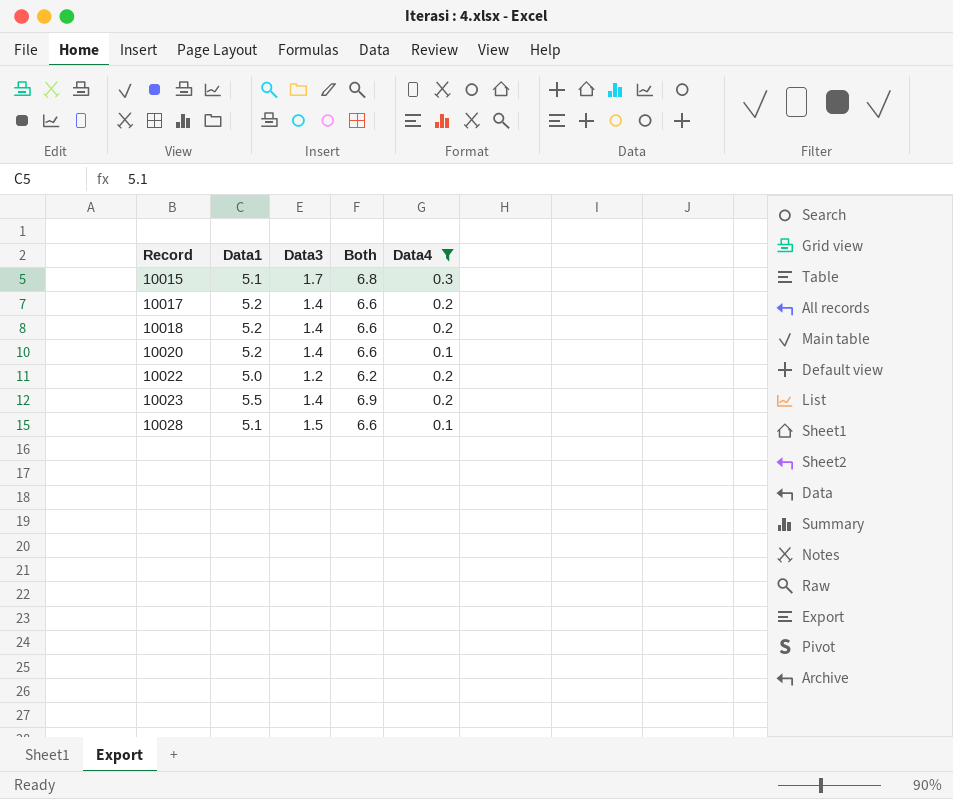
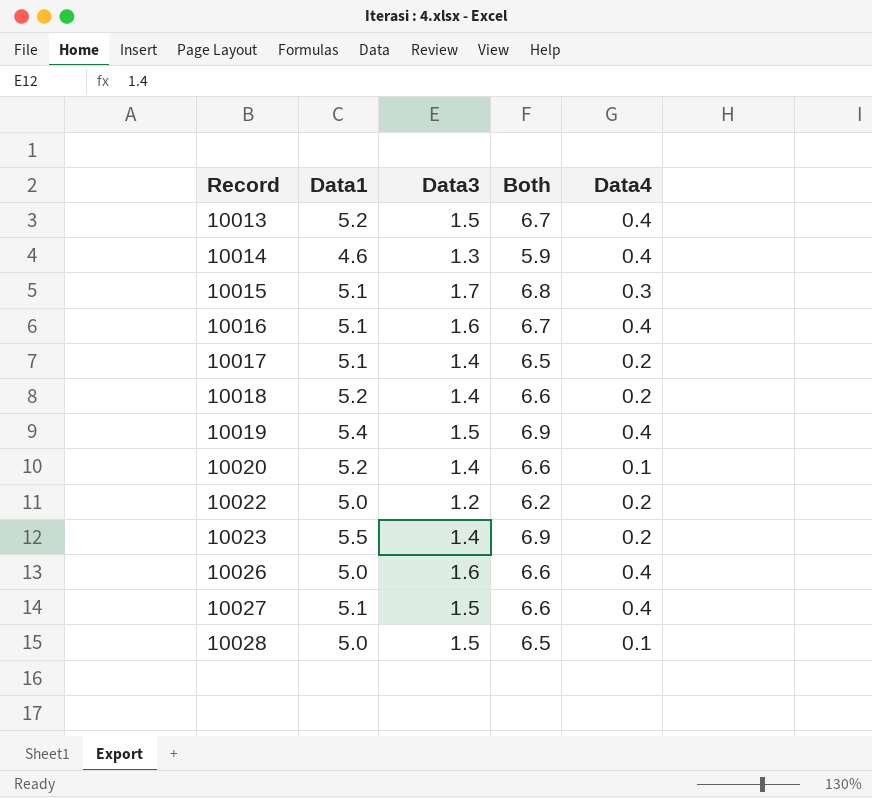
filter: Data4 != 0.4 -> none
10017 | Data1: 5.2 -> 5.1
10017 | Both: 6.6 -> 6.5
10028 | Data1: 5.1 -> 5.0
10028 | Both: 6.6 -> 6.5

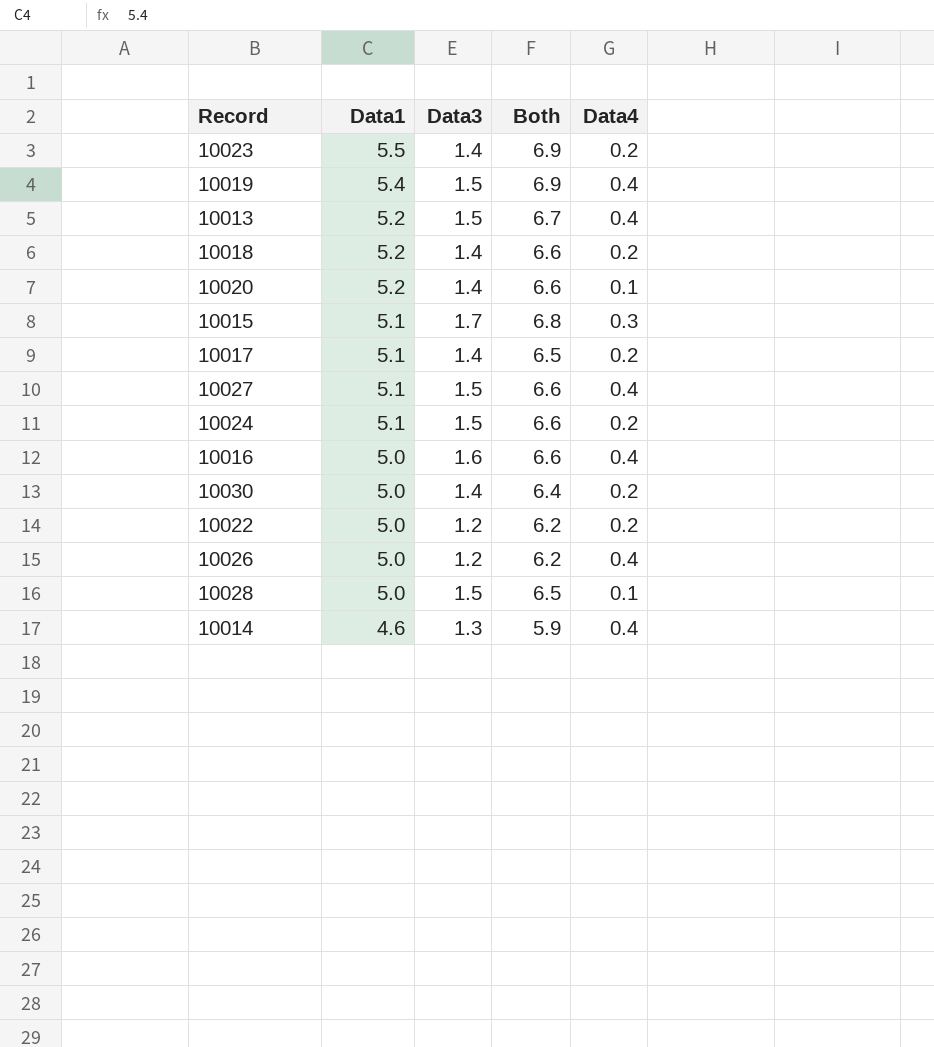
row order: Record ascending -> Data1 descending
row 10024: none -> 5.1 | 1.5 | 6.6 | 0.2
10016 | Data1: 5.1 -> 5.0
10016 | Both: 6.7 -> 6.6
row 10030: none -> 5.0 | 1.4 | 6.4 | 0.2
10026 | Data3: 1.6 -> 1.2
10026 | Both: 6.6 -> 6.2

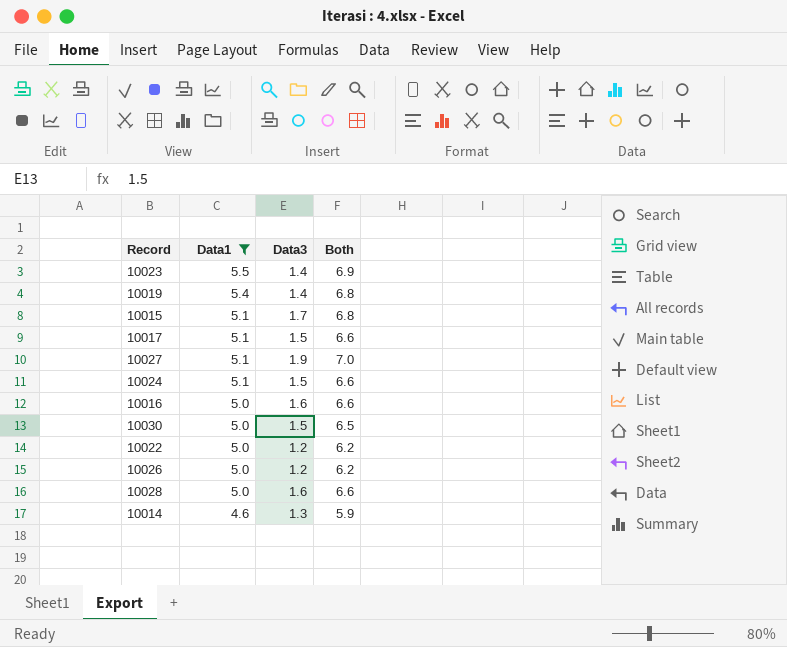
filter: none -> Data1 != 5.2
column Data4 | position: 5 -> none
10019 | Data3: 1.5 -> 1.4
10019 | Both: 6.9 -> 6.8
10017 | Data3: 1.4 -> 1.5
10017 | Both: 6.5 -> 6.6
10027 | Data3: 1.5 -> 1.9
10027 | Both: 6.6 -> 7.0
10030 | Data3: 1.4 -> 1.5
10030 | Both: 6.4 -> 6.5
10028 | Data3: 1.5 -> 1.6
10028 | Both: 6.5 -> 6.6

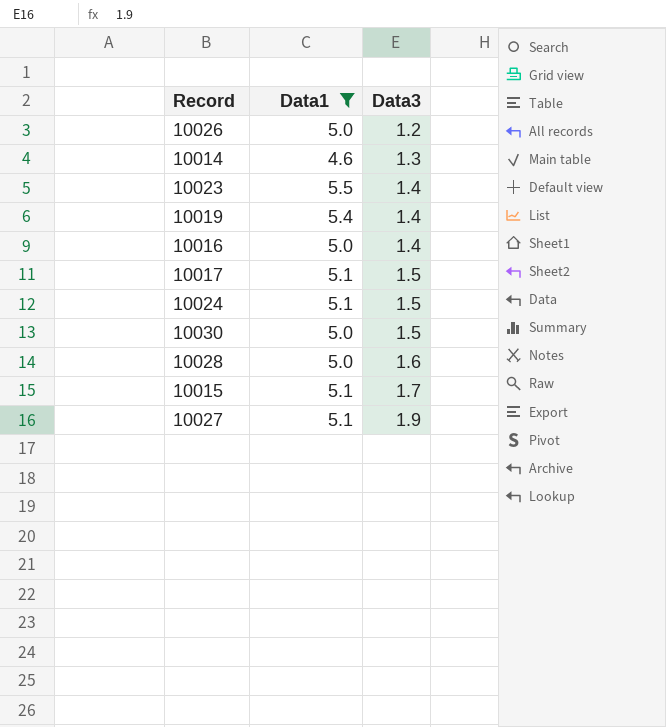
row order: Data1 descending -> Data3 ascending
column Both | formula: [Data1] + [Data3] -> none
row 10022: 5.0 | 1.2 | 6.2 -> none
10016 | Data3: 1.6 -> 1.4

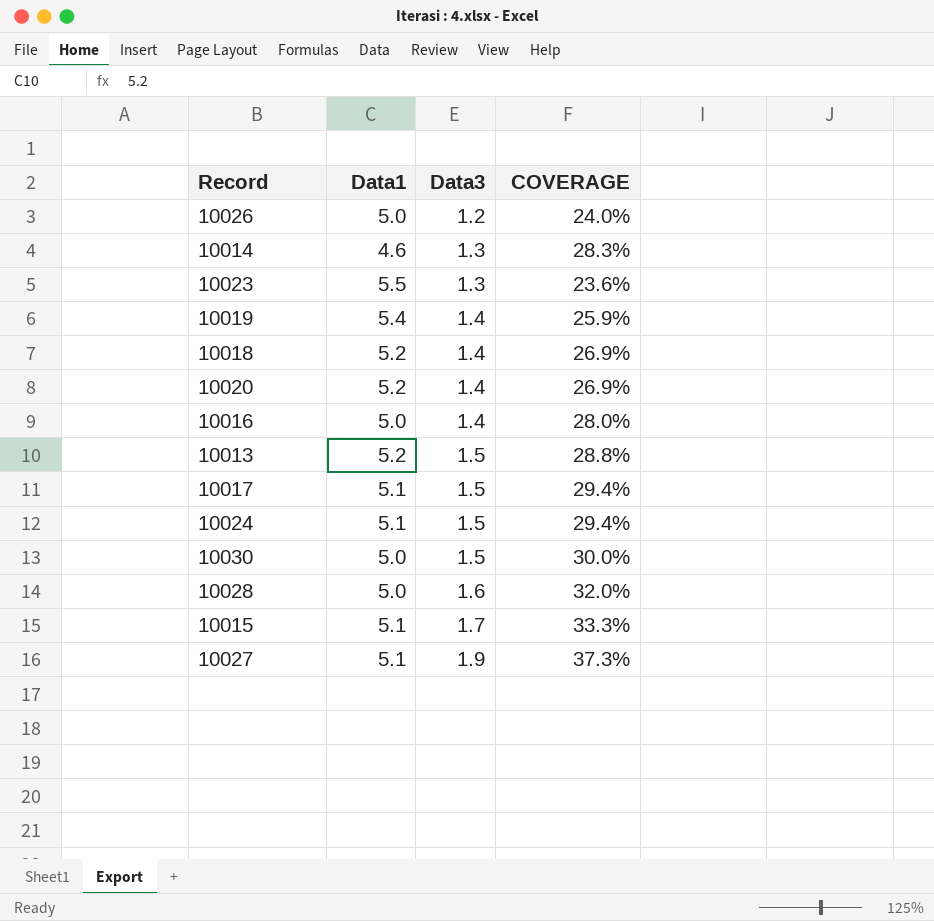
filter: Data1 != 5.2 -> none
column COVERAGE | formula: none -> [Data3] / [Data1]
10023 | Data3: 1.4 -> 1.3

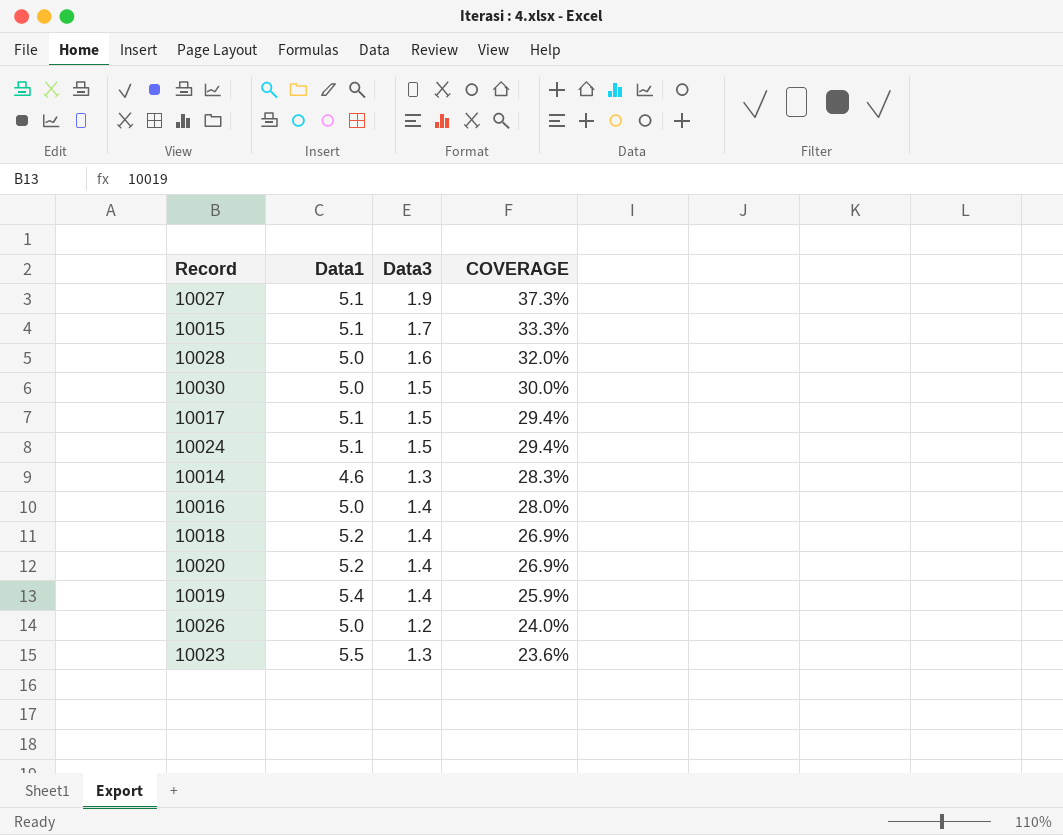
row order: Data3 ascending -> COVERAGE descending
row 10013: 5.2 | 1.5 | 28.8% -> none

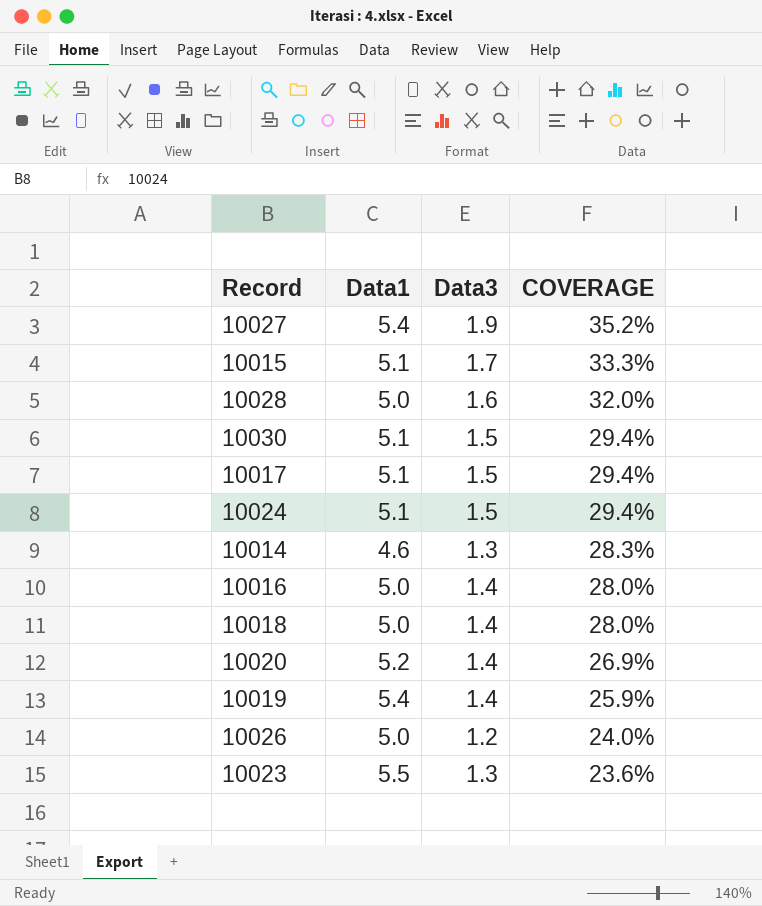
10027 | Data1: 5.1 -> 5.4
10027 | COVERAGE: 37.3% -> 35.2%
10030 | Data1: 5.0 -> 5.1
10030 | COVERAGE: 30.0% -> 29.4%
10018 | Data1: 5.2 -> 5.0
10018 | COVERAGE: 26.9% -> 28.0%

